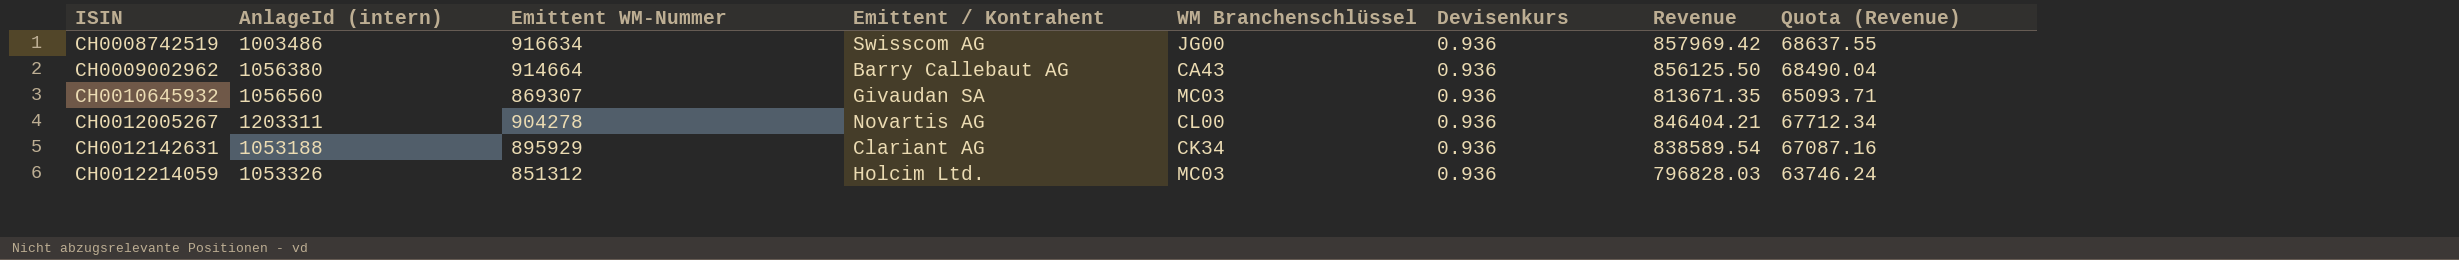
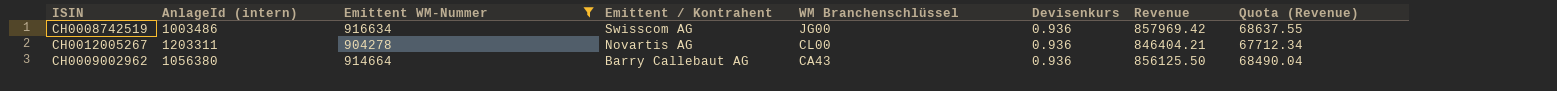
filter: none -> Emittent WM-Nummer >= 904278
row order: ISIN ascending -> Emittent / Kontrahent descending

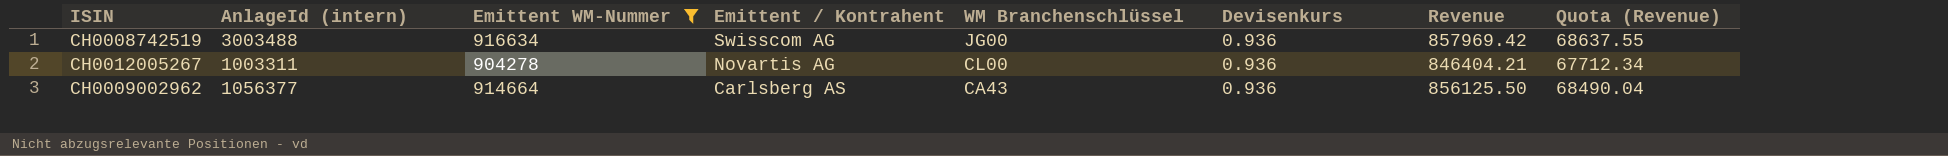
CH0008742519 | AnlageId (intern): 1003486 -> 3003488
CH0012005267 | AnlageId (intern): 1203311 -> 1003311
CH0009002962 | AnlageId (intern): 1056380 -> 1056377
CH0009002962 | Emittent / Kontrahent: Barry Callebaut AG -> Carlsberg AS

